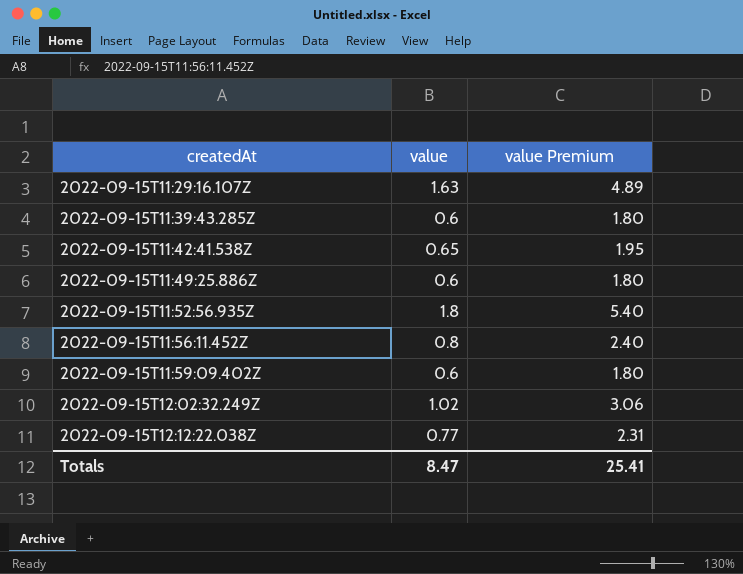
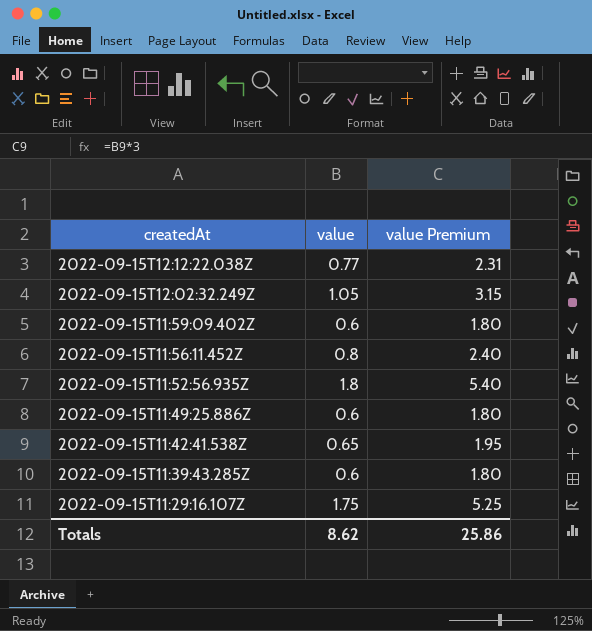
row order: createdAt ascending -> createdAt descending
2022-09-15T12:02:32.249Z | value: 1.02 -> 1.05
2022-09-15T12:02:32.249Z | value Premium: 3.06 -> 3.15
2022-09-15T11:29:16.107Z | value: 1.63 -> 1.75
2022-09-15T11:29:16.107Z | value Premium: 4.89 -> 5.25
Totals | value: 8.47 -> 8.62
Totals | value Premium: 25.41 -> 25.86

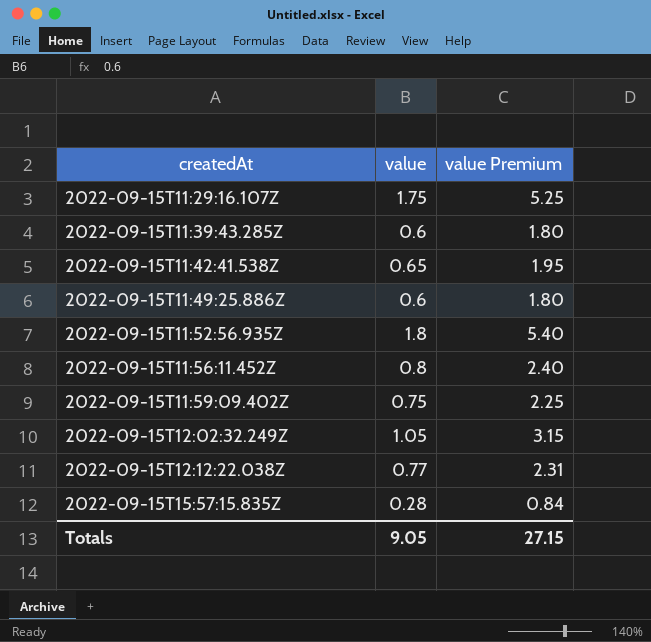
row order: createdAt descending -> createdAt ascending
2022-09-15T11:59:09.402Z | value: 0.6 -> 0.75
2022-09-15T11:59:09.402Z | value Premium: 1.80 -> 2.25
row 2022-09-15T15:57:15.835Z: none -> 0.28 | 0.84
Totals | value: 8.62 -> 9.05
Totals | value Premium: 25.86 -> 27.15

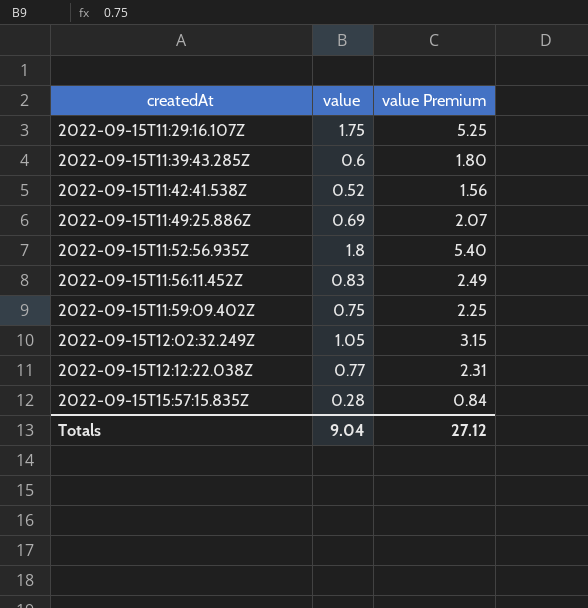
2022-09-15T11:42:41.538Z | value: 0.65 -> 0.52
2022-09-15T11:42:41.538Z | value Premium: 1.95 -> 1.56
2022-09-15T11:49:25.886Z | value: 0.6 -> 0.69
2022-09-15T11:49:25.886Z | value Premium: 1.80 -> 2.07
2022-09-15T11:56:11.452Z | value: 0.8 -> 0.83
2022-09-15T11:56:11.452Z | value Premium: 2.40 -> 2.49
Totals | value: 9.05 -> 9.04
Totals | value Premium: 27.15 -> 27.12

